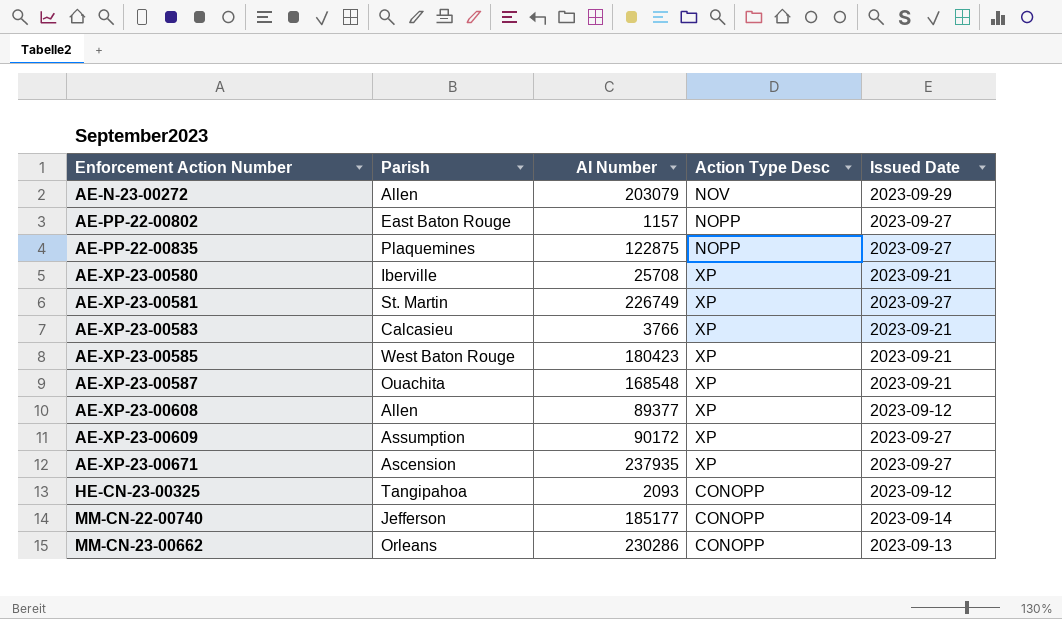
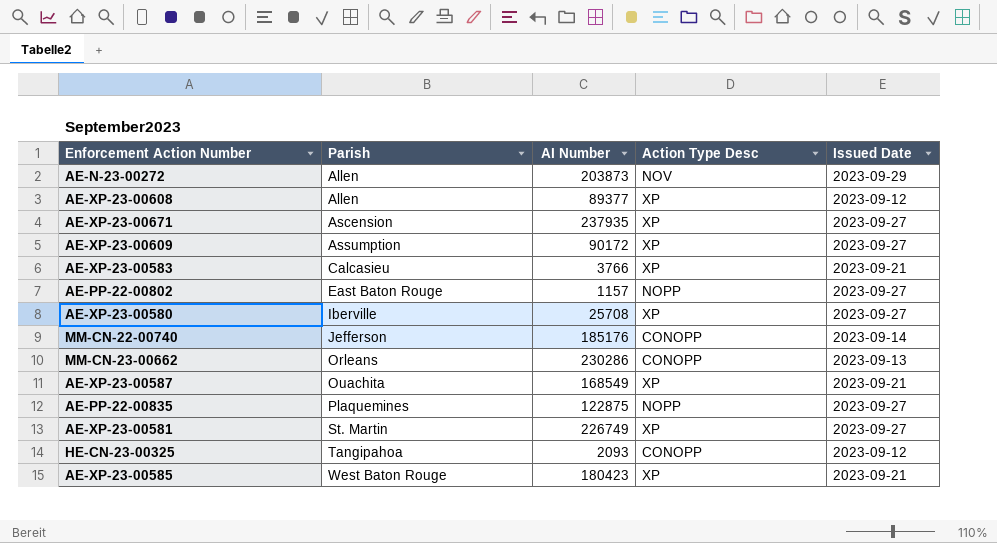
row order: Enforcement Action Number ascending -> Parish ascending
AE-N-23-00272 | AI Number: 203079 -> 203873
AE-XP-23-00580 | Issued Date: 2023-09-21 -> 2023-09-27
MM-CN-22-00740 | AI Number: 185177 -> 185176
AE-XP-23-00587 | AI Number: 168548 -> 168549

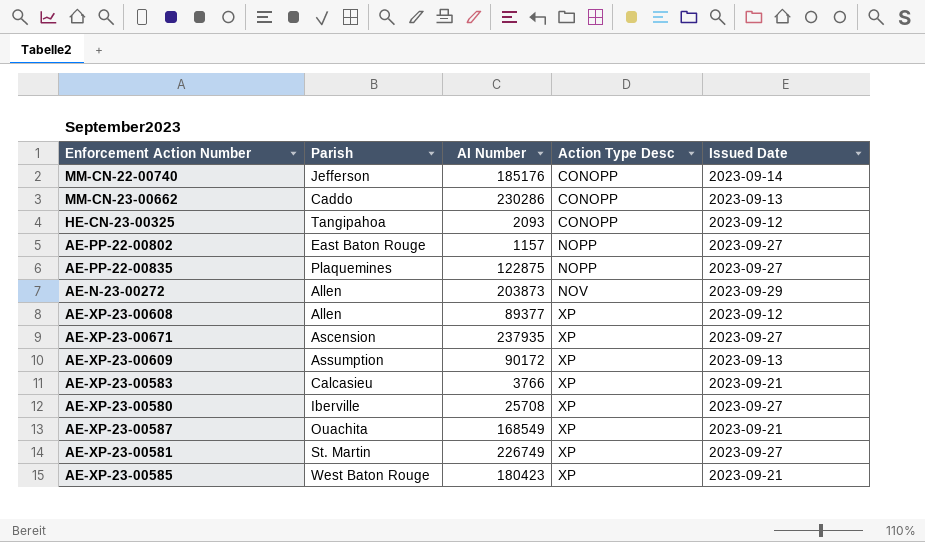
row order: Parish ascending -> Action Type Desc ascending
MM-CN-23-00662 | Parish: Orleans -> Caddo
AE-XP-23-00609 | Issued Date: 2023-09-27 -> 2023-09-13

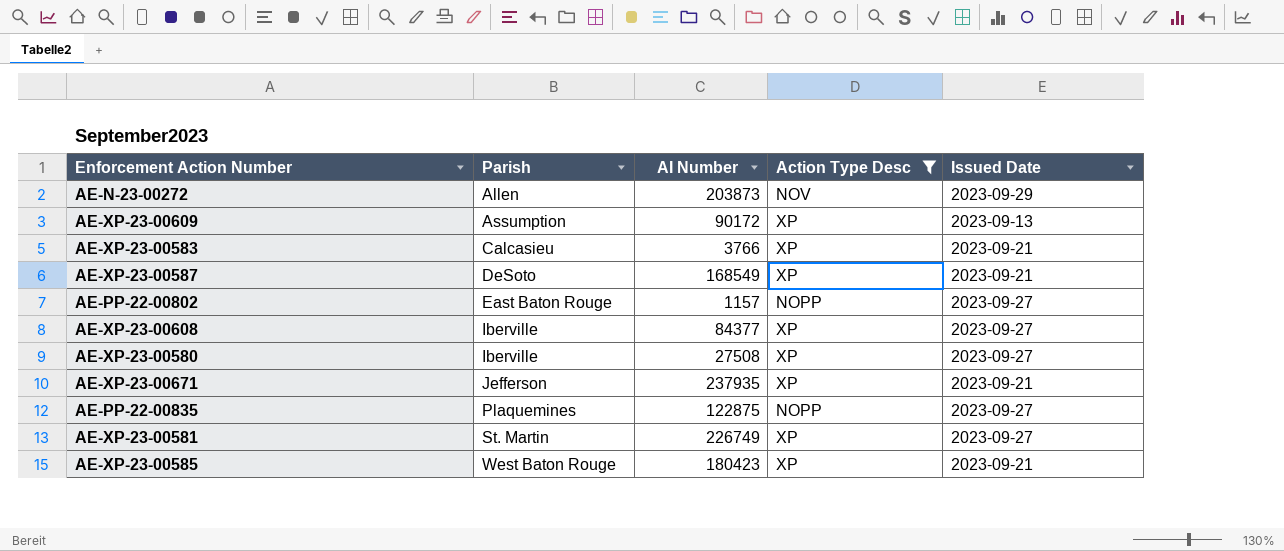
filter: none -> Action Type Desc != CONOPP
row order: Action Type Desc ascending -> Parish ascending
AE-XP-23-00587 | Parish: Ouachita -> DeSoto
AE-XP-23-00608 | Parish: Allen -> Iberville
AE-XP-23-00608 | AI Number: 89377 -> 84377
AE-XP-23-00608 | Issued Date: 2023-09-12 -> 2023-09-27
AE-XP-23-00580 | AI Number: 25708 -> 27508
AE-XP-23-00671 | Parish: Ascension -> Jefferson
AE-XP-23-00671 | Issued Date: 2023-09-27 -> 2023-09-21

